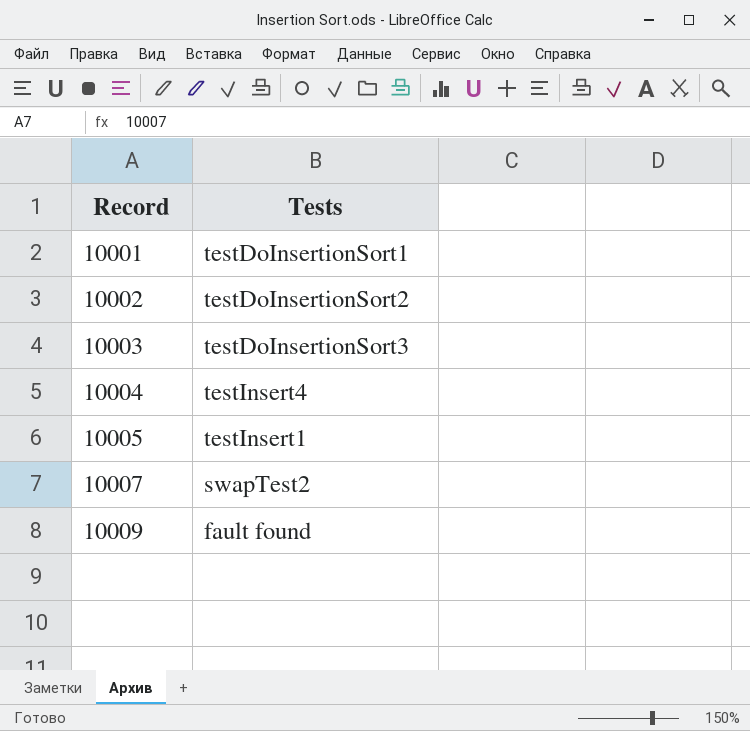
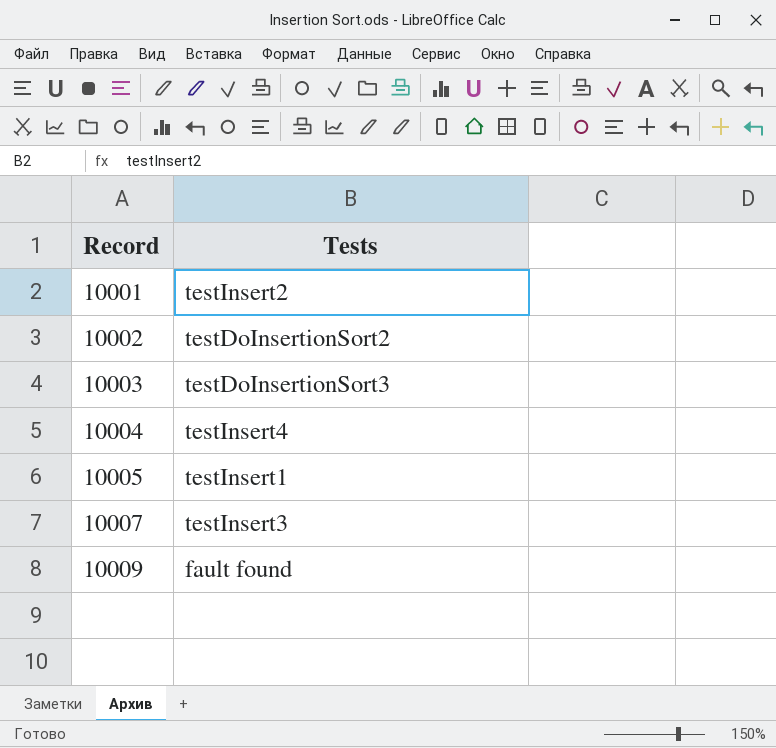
10001 | Tests: testDoInsertionSort1 -> testInsert2
10007 | Tests: swapTest2 -> testInsert3

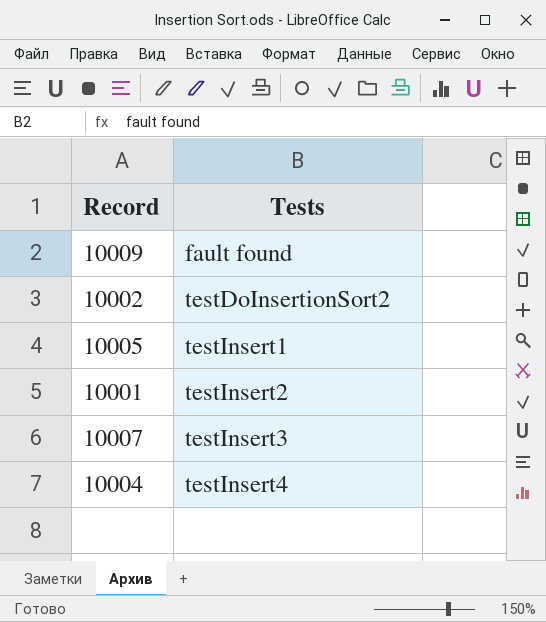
row order: Record ascending -> Tests ascending
row 10003: testDoInsertionSort3 -> none

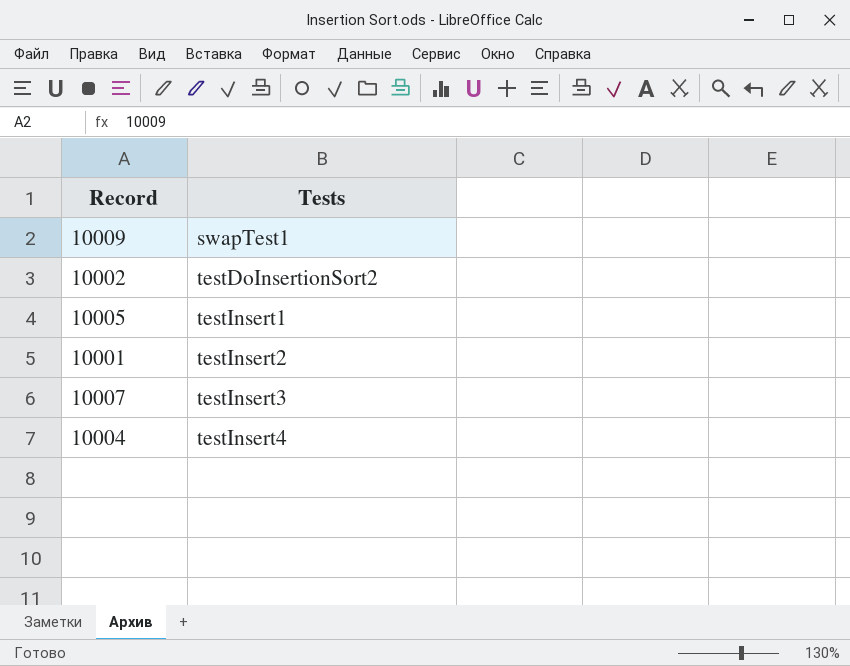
10009 | Tests: fault found -> swapTest1

